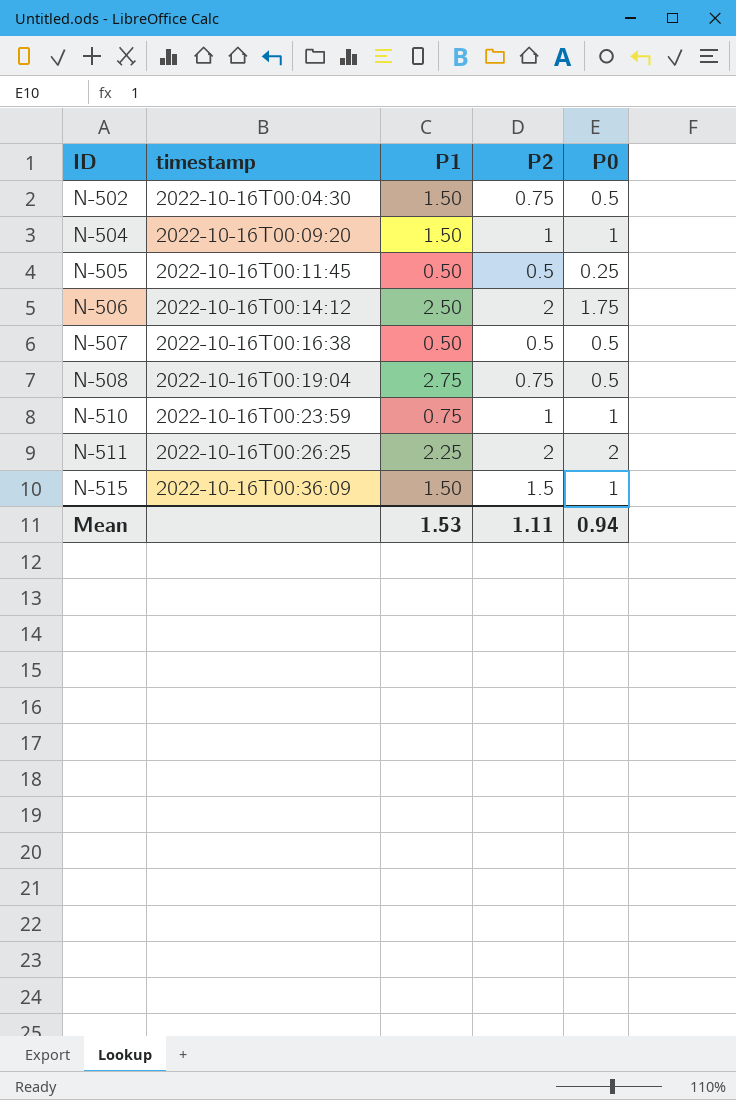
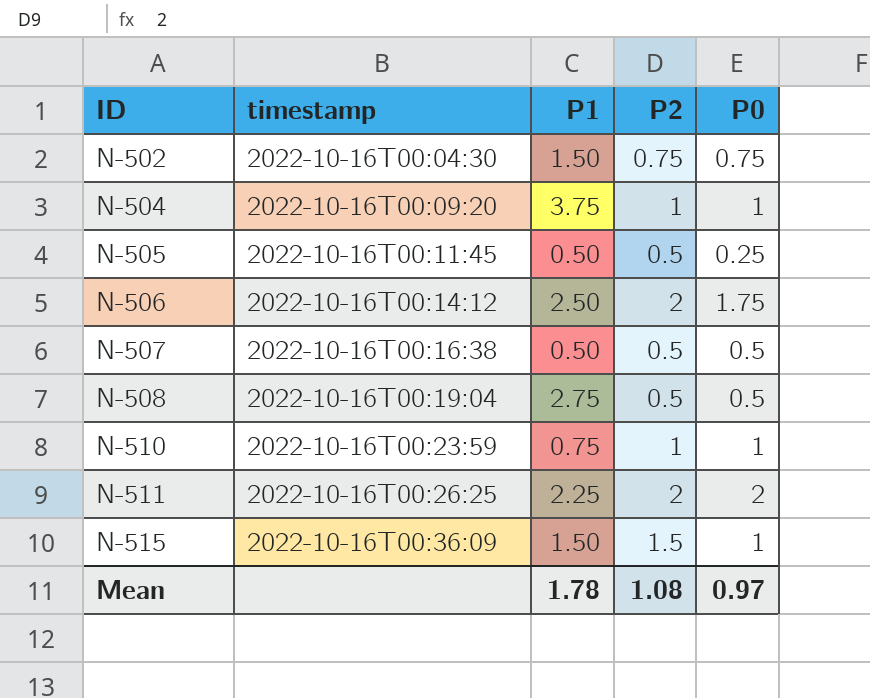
N-502 | P0: 0.5 -> 0.75
N-504 | P1: 1.50 -> 3.75
N-508 | P2: 0.75 -> 0.5
Mean | P1: 1.53 -> 1.78
Mean | P2: 1.11 -> 1.08
Mean | P0: 0.94 -> 0.97

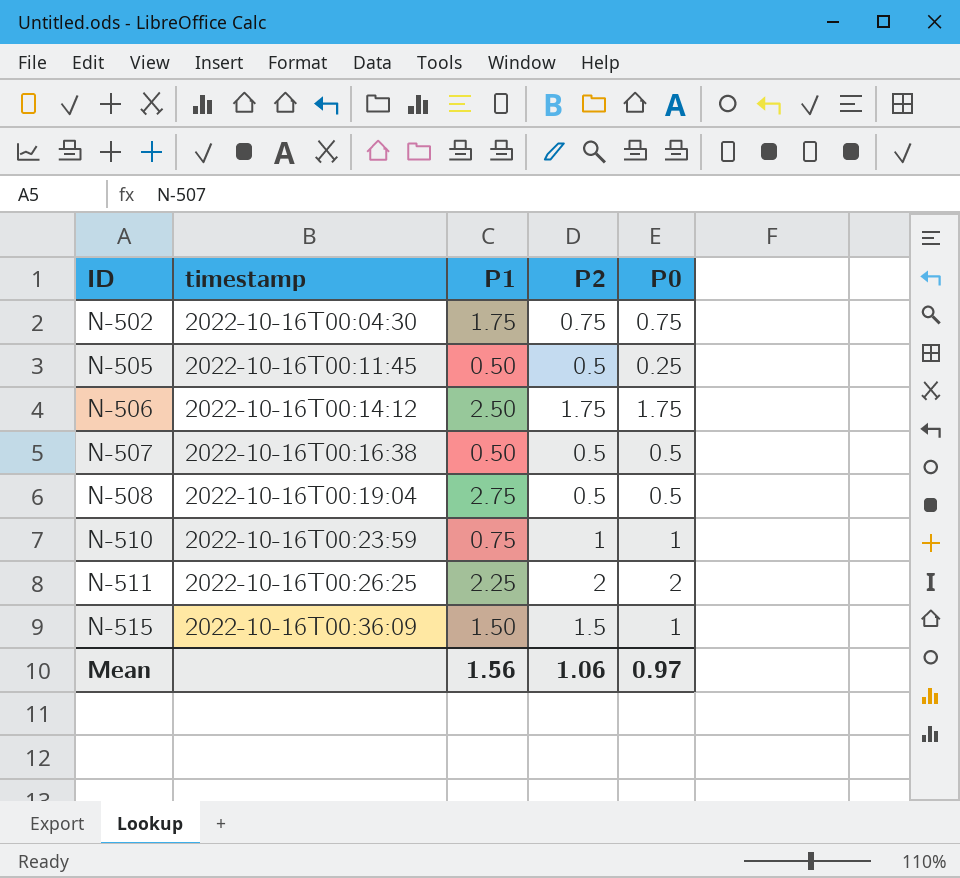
row N-504: 2022-10-16T00:09:20 | 3.75 | 1 | 1 -> none
N-502 | P1: 1.50 -> 1.75
N-506 | P2: 2 -> 1.75
Mean | P1: 1.78 -> 1.56
Mean | P2: 1.08 -> 1.06

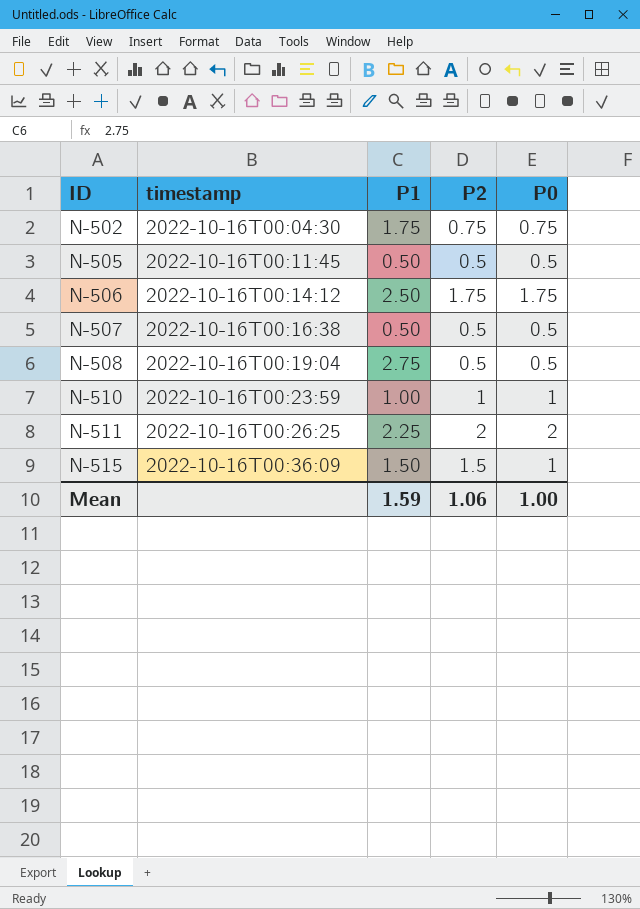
N-505 | P0: 0.25 -> 0.5
N-510 | P1: 0.75 -> 1.00
Mean | P1: 1.56 -> 1.59
Mean | P0: 0.97 -> 1.00

